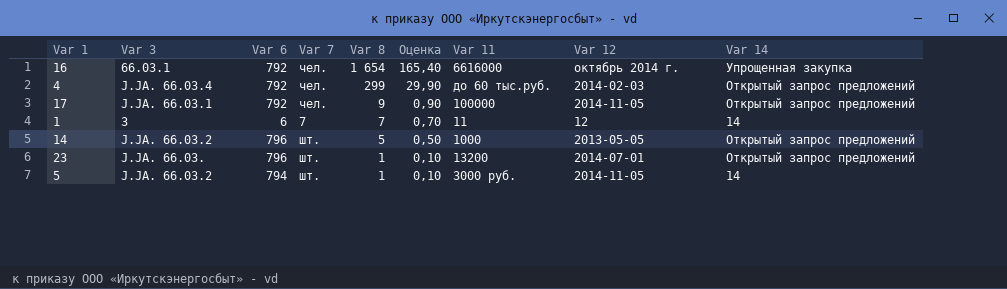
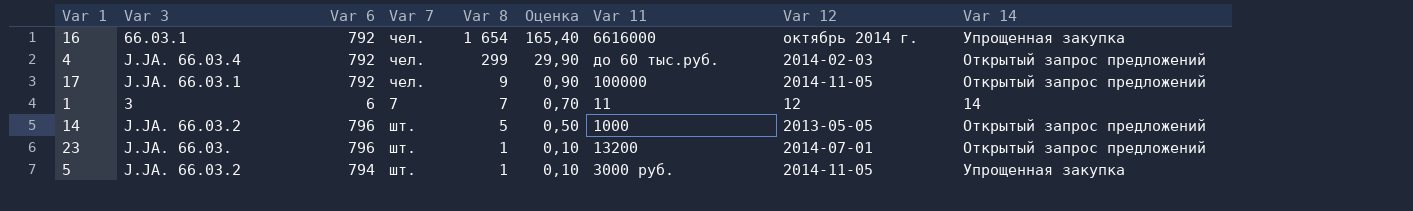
5 | Var 14: 14 -> Упрощенная закупка

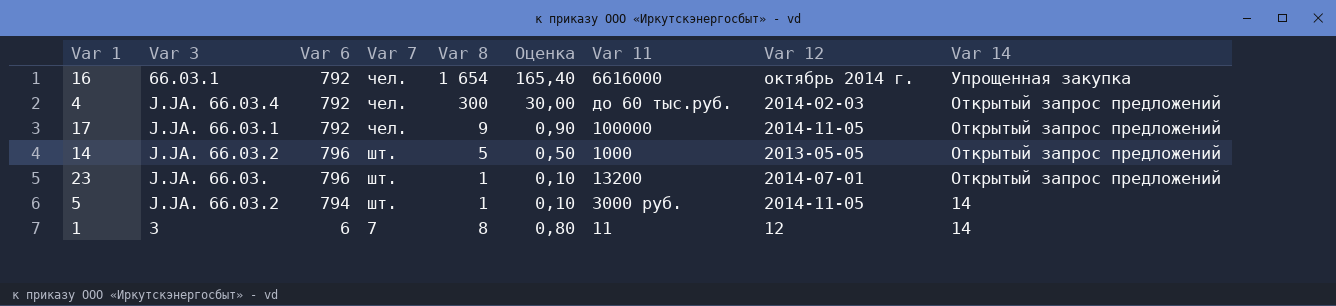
row order: Var 8 descending -> Var 14 descending
4 | Var 8: 299 -> 300
4 | Оценка: 29,90 -> 30,00
5 | Var 14: Упрощенная закупка -> 14
1 | Var 8: 7 -> 8
1 | Оценка: 0,70 -> 0,80

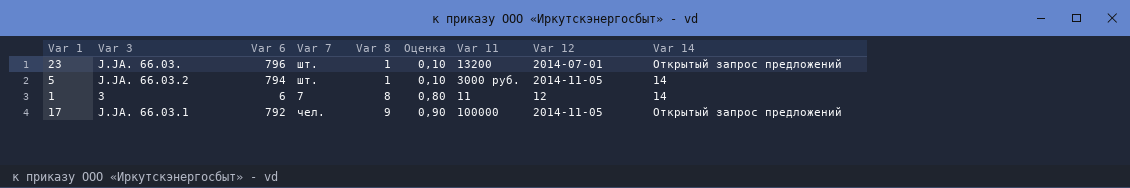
row order: Var 14 descending -> Var 8 ascending
row 16: 66.03.1 | 792 | чел. | 1 654 | 165,40 | 6616000 | октябрь 2014 г. | Упрощенная закупка -> none
row 4: J.JA. 66.03.4 | 792 | чел. | 300 | 30,00 | до 60 тыс.руб. | 2014-02-03 | Открытый запрос предложений -> none
row 14: J.JA. 66.03.2 | 796 | шт. | 5 | 0,50 | 1000 | 2013-05-05 | Открытый запрос предложений -> none

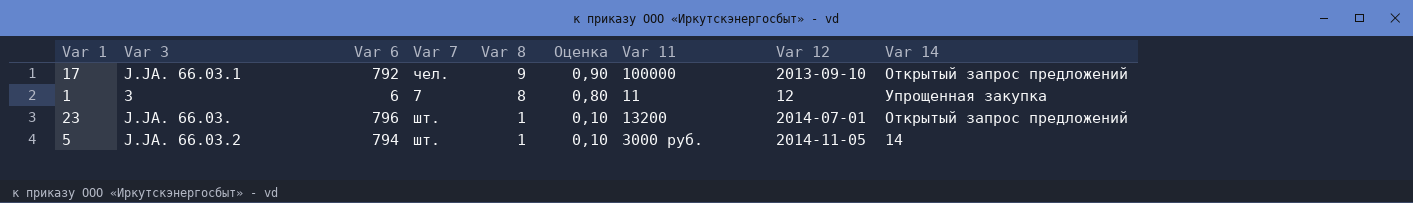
row order: Var 8 ascending -> Var 8 descending
17 | Var 12: 2014-11-05 -> 2013-09-10
1 | Var 14: 14 -> Упрощенная закупка

